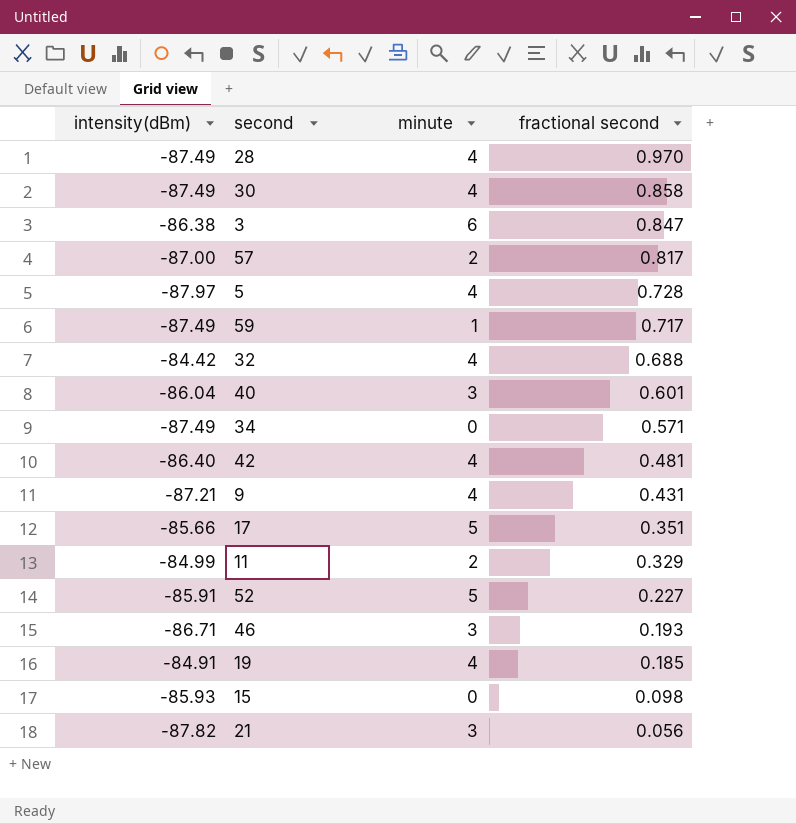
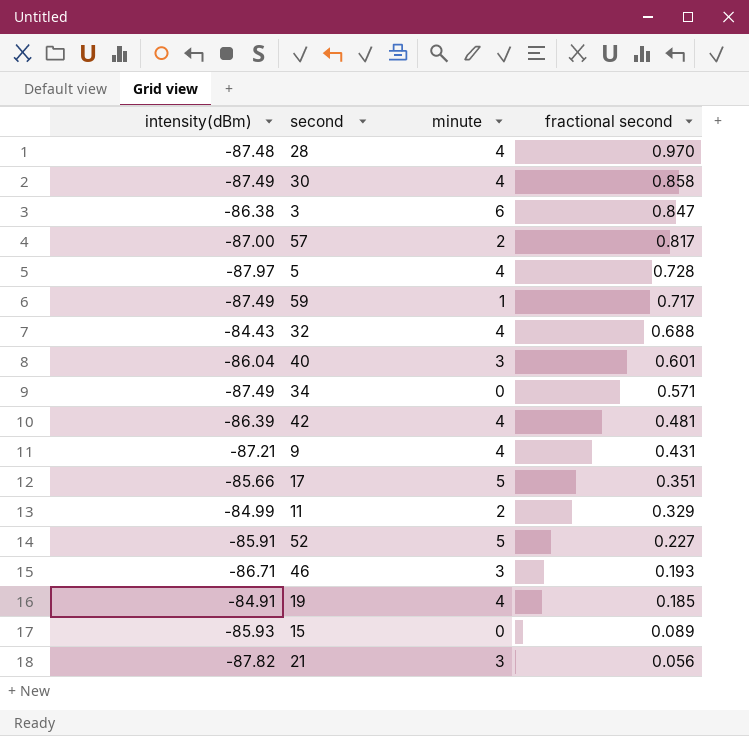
28 | intensity(dBm): -87.49 -> -87.48
32 | intensity(dBm): -84.42 -> -84.43
42 | intensity(dBm): -86.40 -> -86.39
15 | fractional second: 0.098 -> 0.089

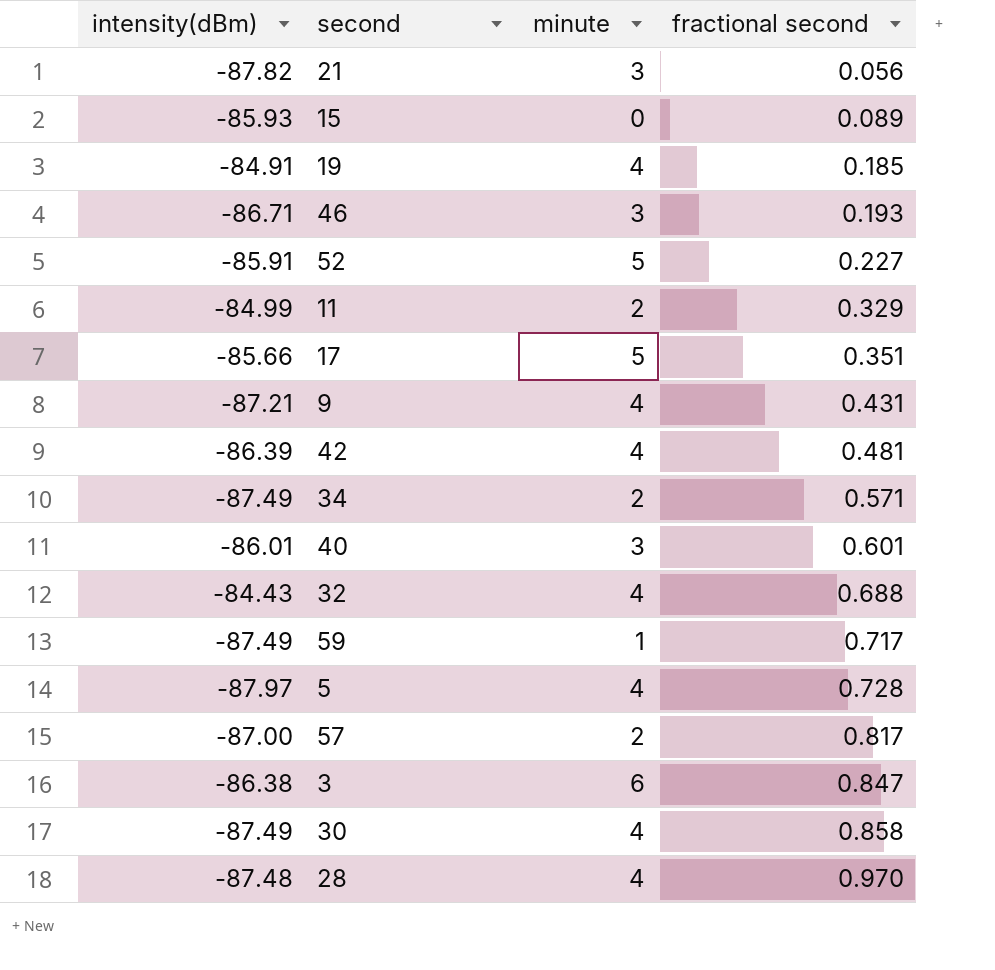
row order: fractional second descending -> fractional second ascending
34 | minute: 0 -> 2
40 | intensity(dBm): -86.04 -> -86.01

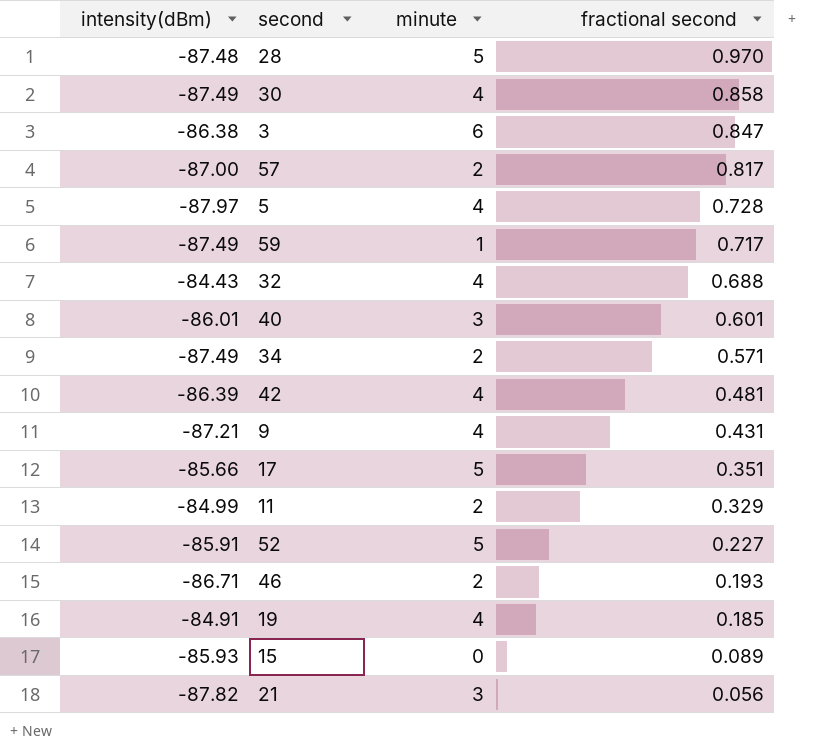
row order: fractional second ascending -> fractional second descending
28 | minute: 4 -> 5
46 | minute: 3 -> 2

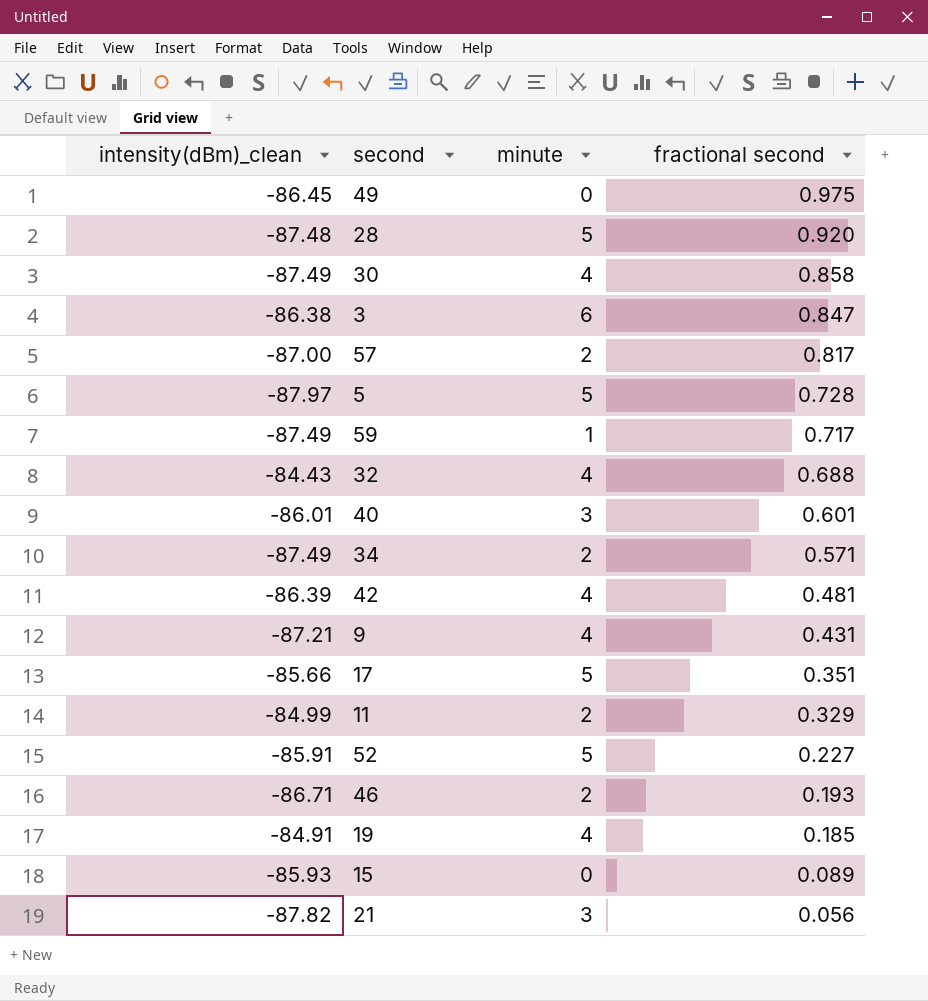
column name: intensity(dBm) -> intensity(dBm)_clean
row 49: none -> -86.45 | 0 | 0.975
28 | fractional second: 0.970 -> 0.920
5 | minute: 4 -> 5

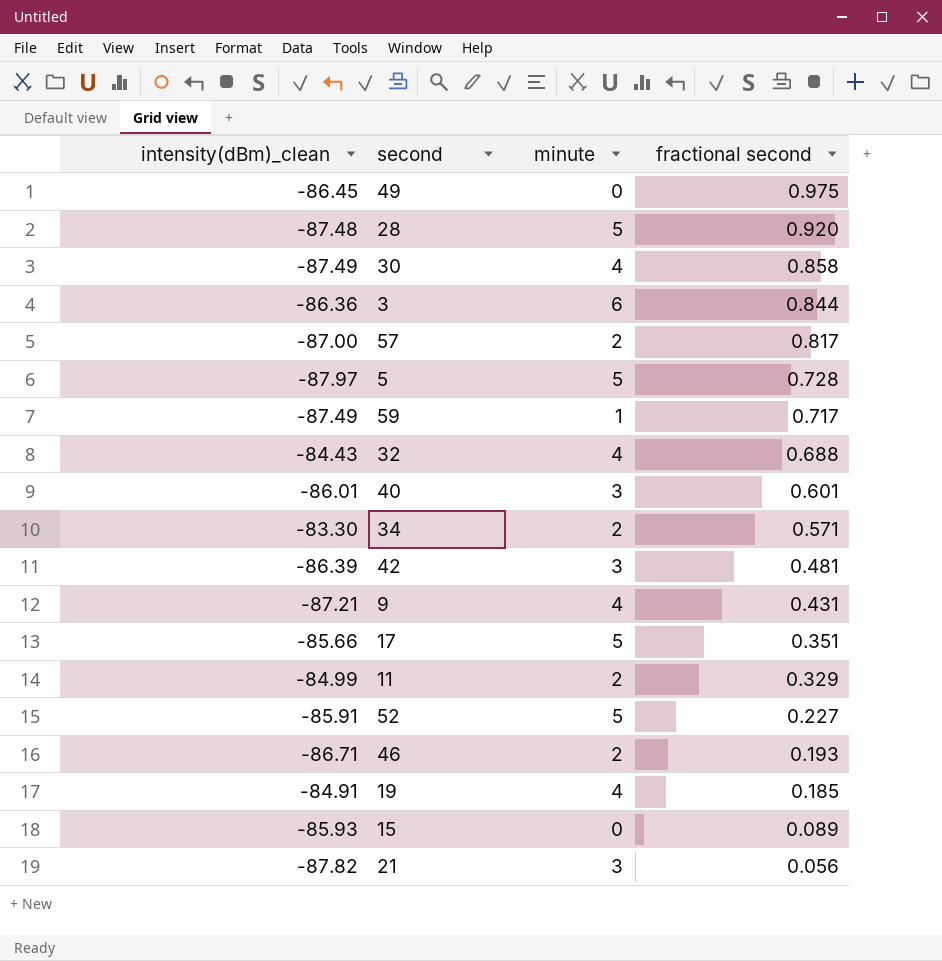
3 | intensity(dBm)_clean: -86.38 -> -86.36
3 | fractional second: 0.847 -> 0.844
34 | intensity(dBm)_clean: -87.49 -> -83.30
42 | minute: 4 -> 3

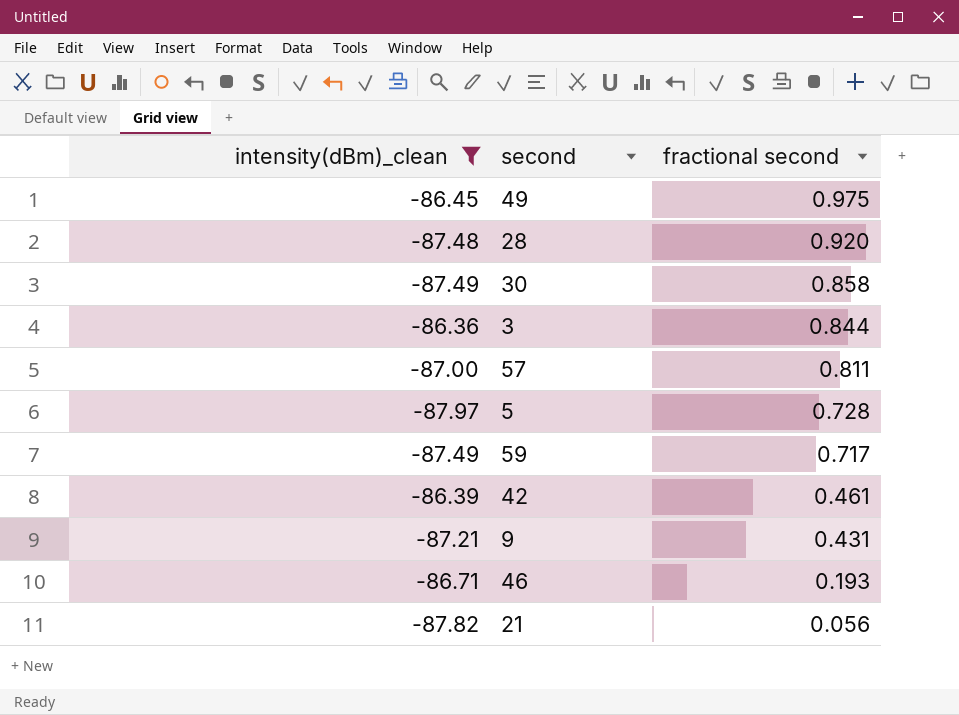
filter: none -> intensity(dBm)_clean <= -86.36
column minute | position: 3 -> none
57 | fractional second: 0.817 -> 0.811
42 | fractional second: 0.481 -> 0.461

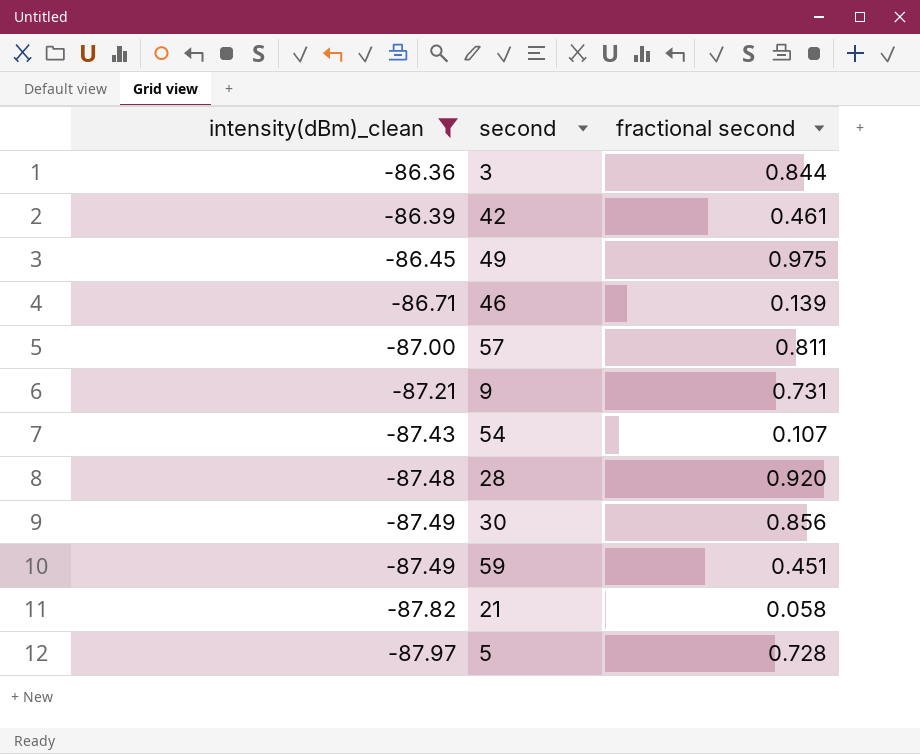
row order: fractional second descending -> intensity(dBm)_clean descending
46 | fractional second: 0.193 -> 0.139
9 | fractional second: 0.431 -> 0.731
row 54: none -> -87.43 | 0.107
30 | fractional second: 0.858 -> 0.856
59 | fractional second: 0.717 -> 0.451
21 | fractional second: 0.056 -> 0.058

